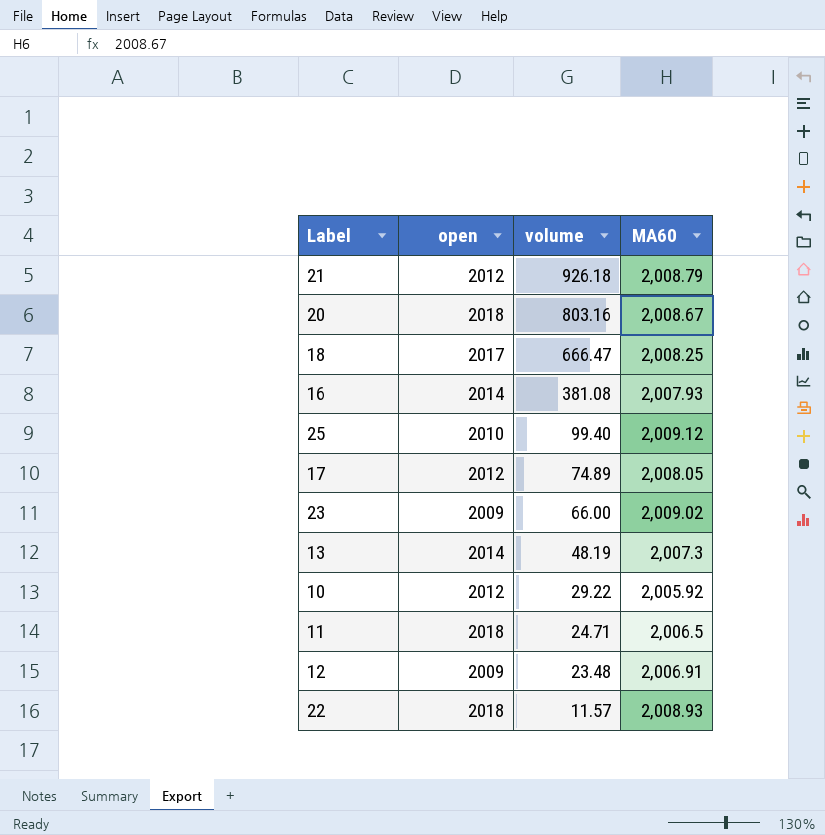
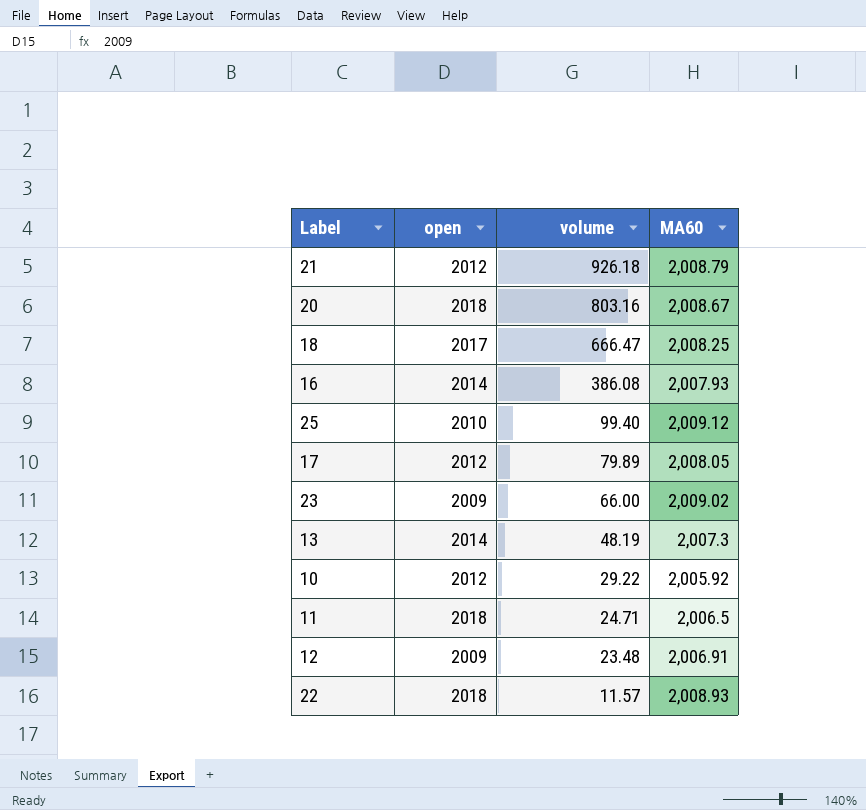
16 | volume: 381.08 -> 386.08
17 | volume: 74.89 -> 79.89

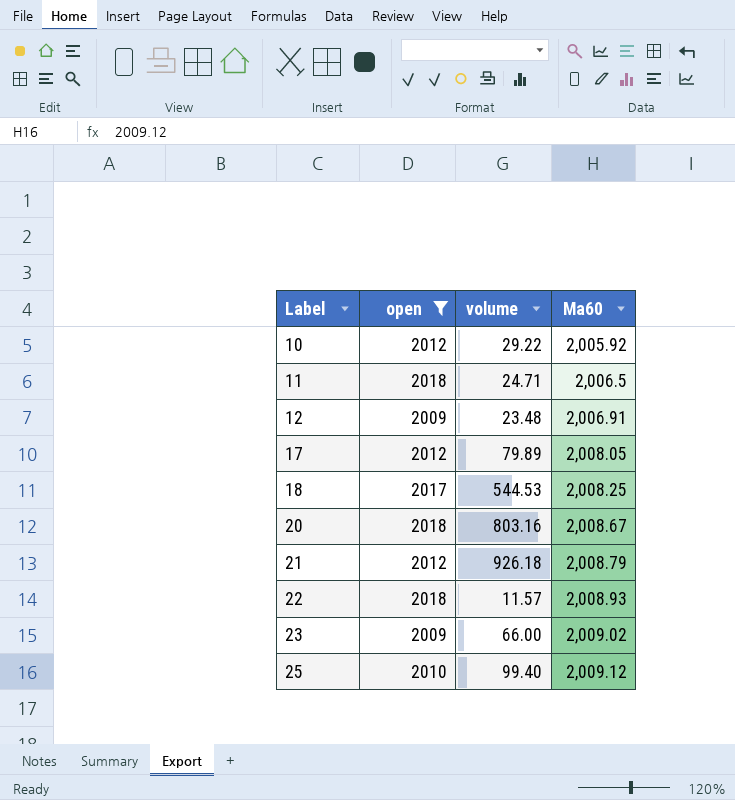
filter: none -> open != 2014
row order: volume descending -> Label ascending
column name: MA60 -> Ma60
18 | volume: 666.47 -> 544.53

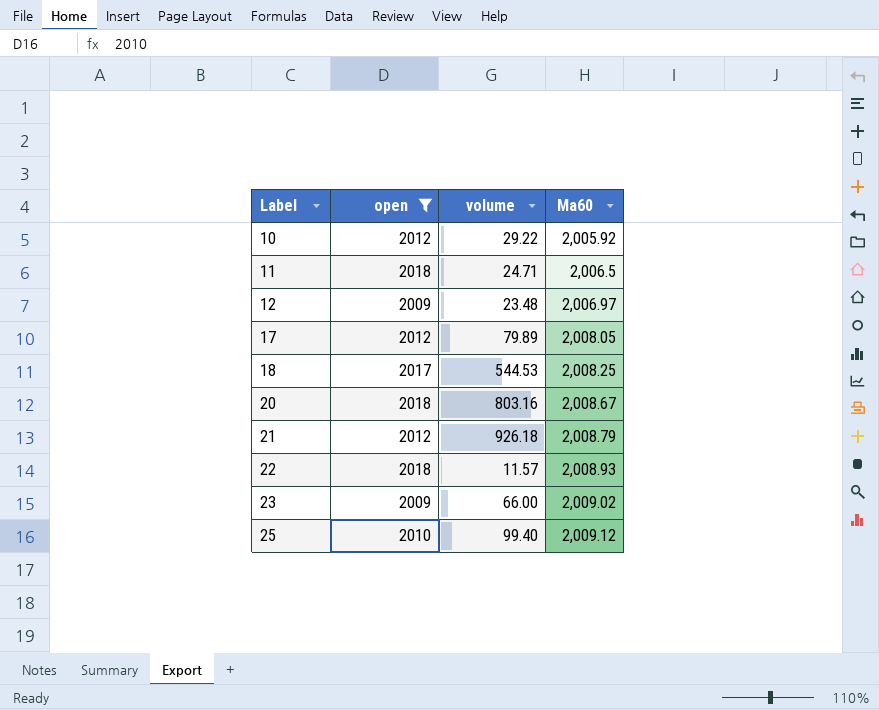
12 | Ma60: 2,006.91 -> 2,006.97

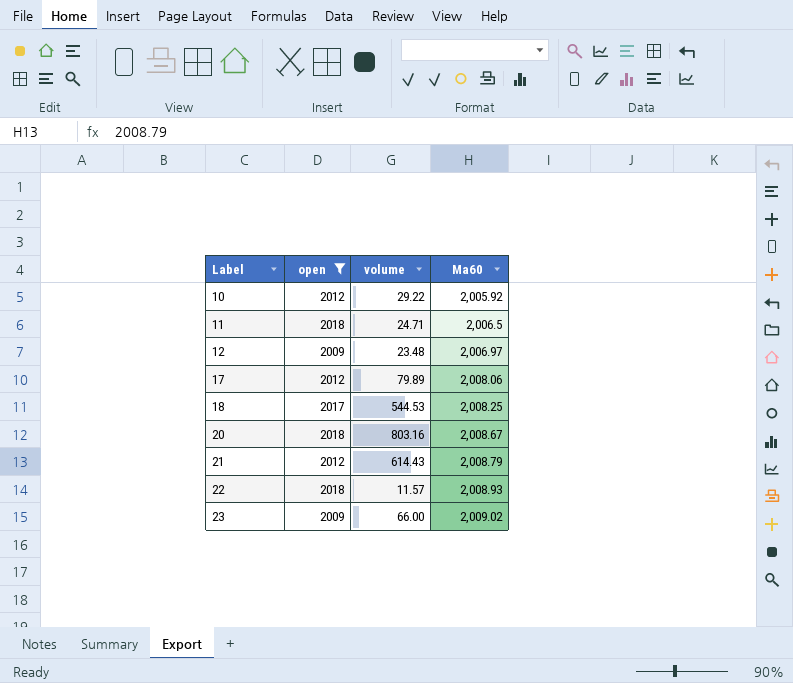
row 25: 2010 | 99.40 | 2,009.12 -> none
17 | Ma60: 2,008.05 -> 2,008.06
21 | volume: 926.18 -> 614.43

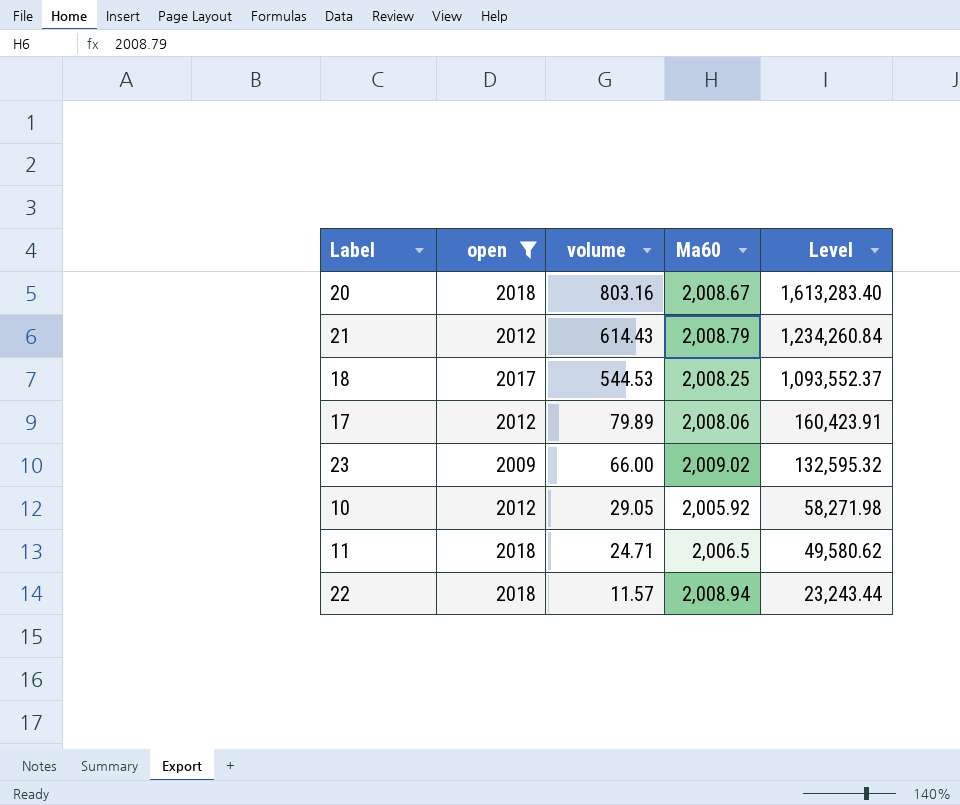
row order: Label ascending -> volume descending
column Level | formula: none -> [volume] * [Ma60]
row 12: 2009 | 23.48 | 2,006.97 -> none
10 | volume: 29.22 -> 29.05
22 | Ma60: 2,008.93 -> 2,008.94

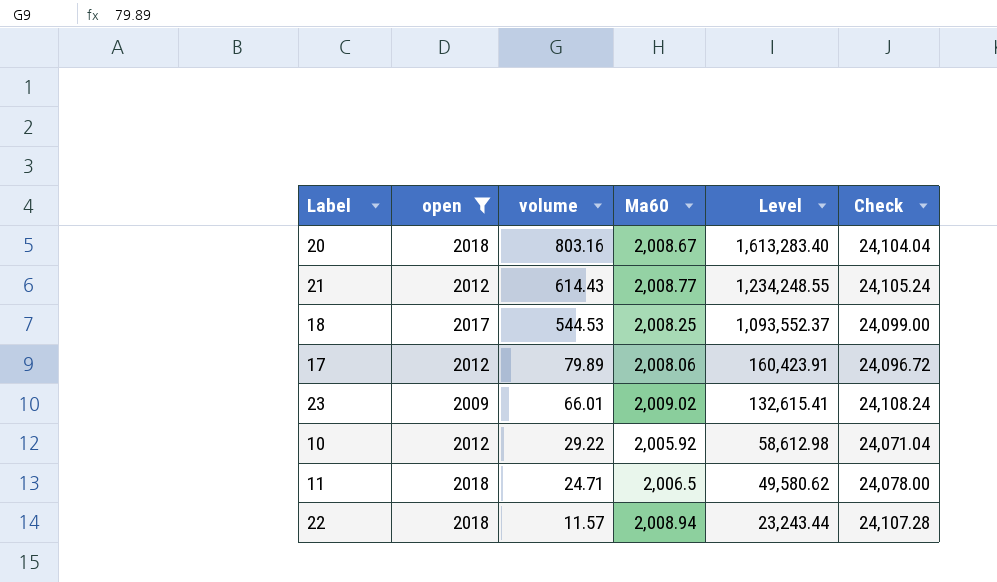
column Check | formula: none -> [Ma60] * 12
21 | Ma60: 2,008.79 -> 2,008.77
21 | Level: 1,234,260.84 -> 1,234,248.55
23 | volume: 66.00 -> 66.01
23 | Level: 132,595.32 -> 132,615.41
10 | volume: 29.05 -> 29.22
10 | Level: 58,271.98 -> 58,612.98

